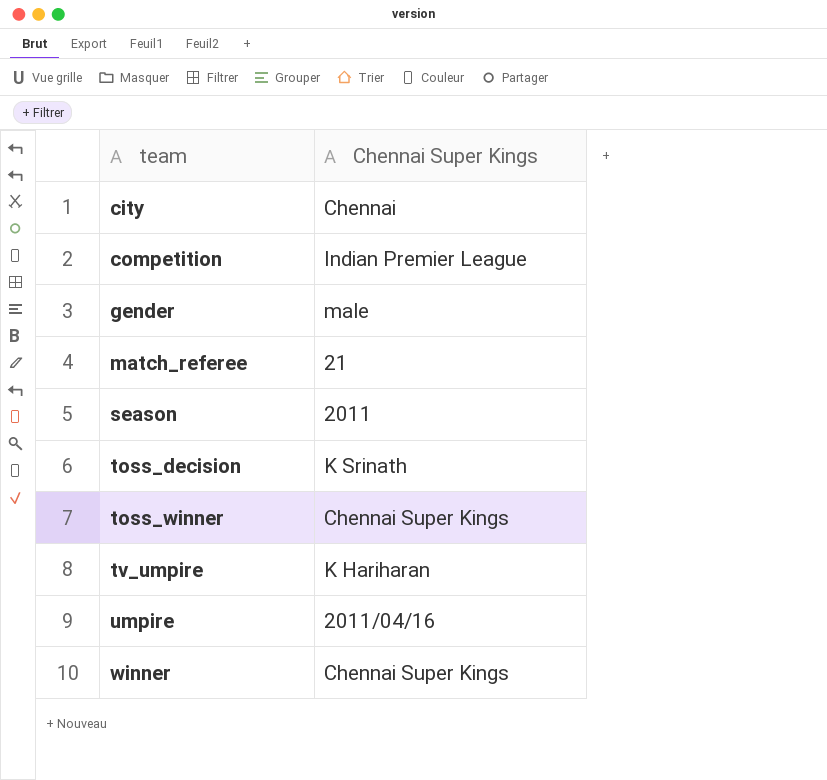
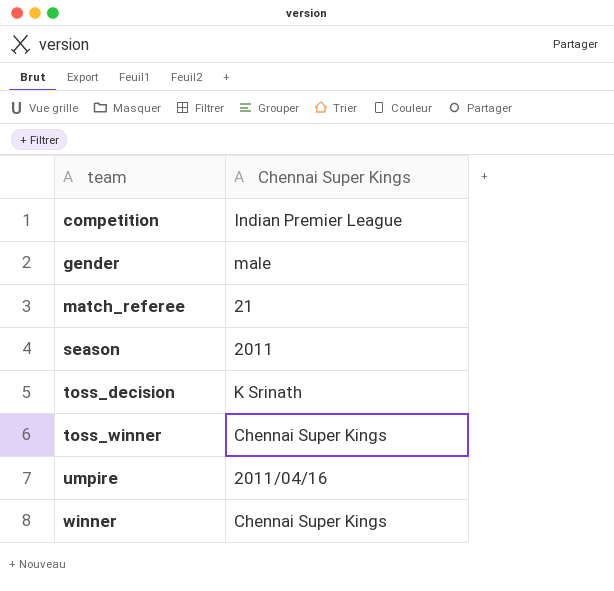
row city: Chennai -> none
row tv_umpire: K Hariharan -> none

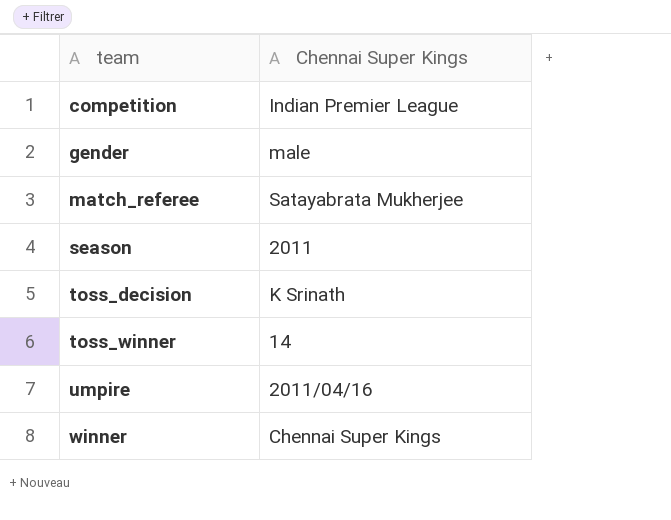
match_referee | Chennai Super Kings: 21 -> Satayabrata Mukherjee
toss_winner | Chennai Super Kings: Chennai Super Kings -> 14

